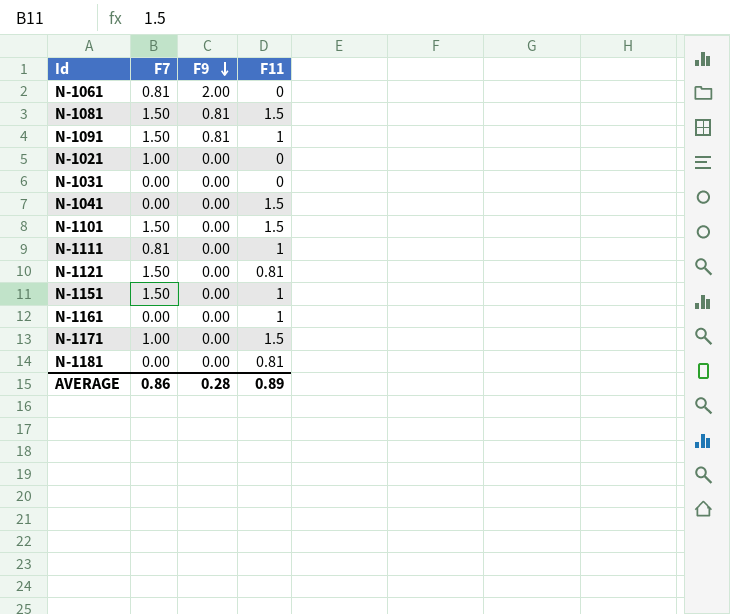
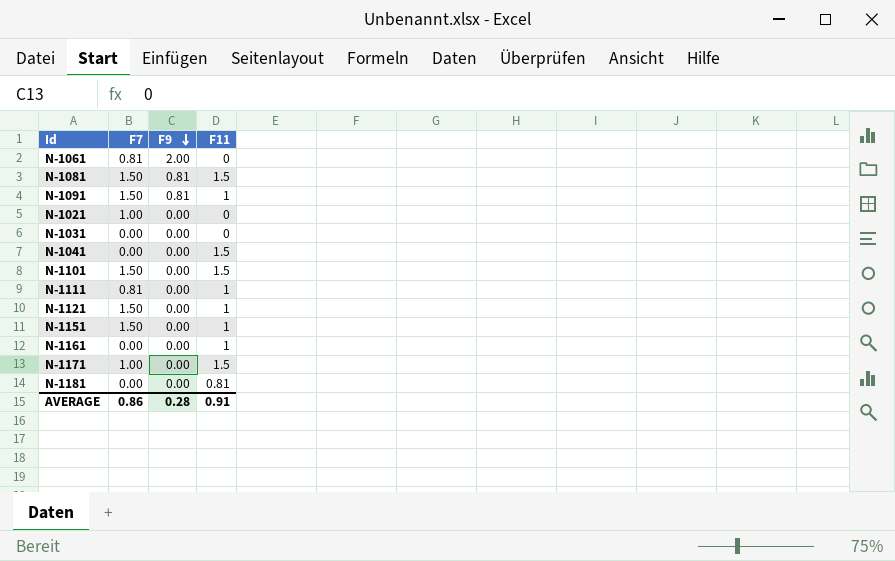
N-1121 | F11: 0.81 -> 1
AVERAGE | F11: 0.89 -> 0.91

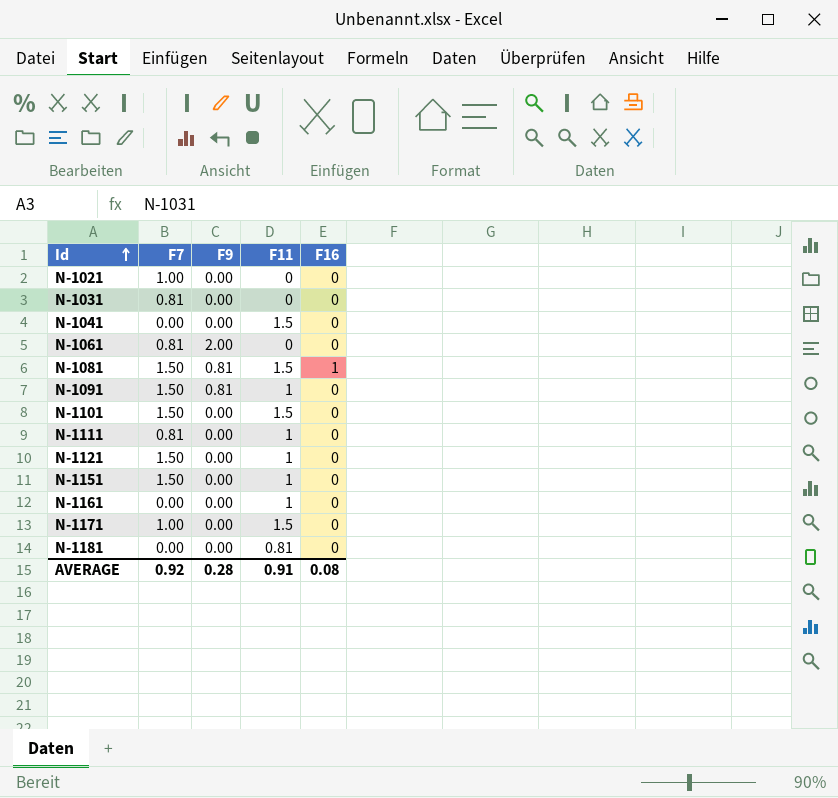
row order: F9 descending -> Id ascending
column F16 | position: none -> 5
N-1031 | F7: 0.00 -> 0.81
AVERAGE | F7: 0.86 -> 0.92

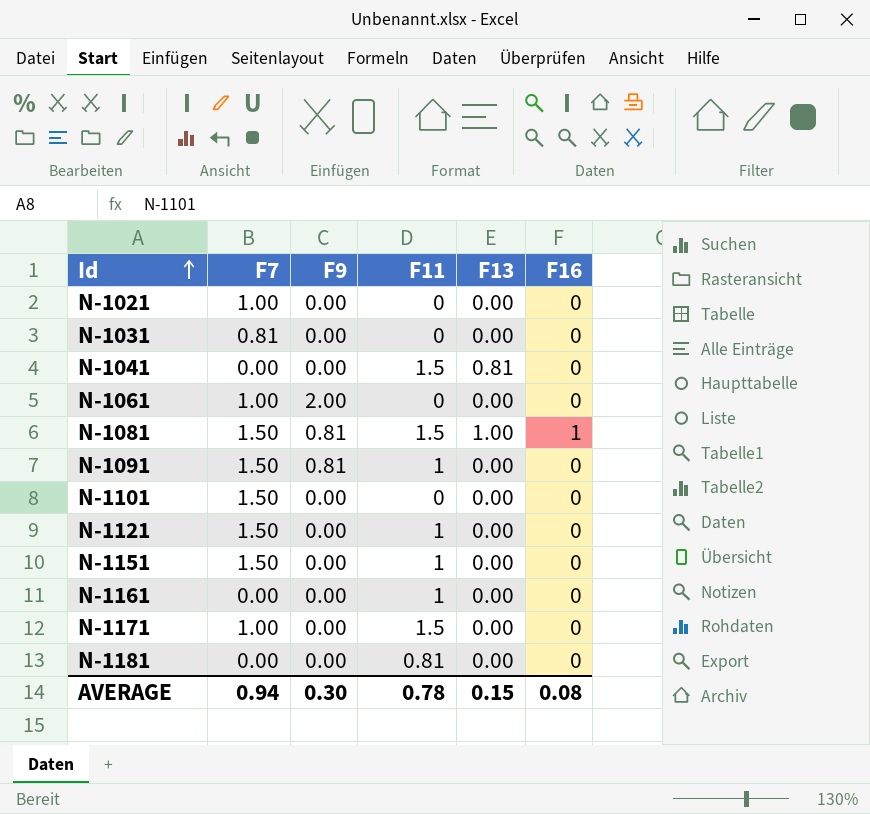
column F13 | position: none -> 5
row N-1111: 0.81 | 0.00 | 1 | 0 -> none
N-1061 | F7: 0.81 -> 1.00
N-1101 | F11: 1.5 -> 0
AVERAGE | F7: 0.92 -> 0.94
AVERAGE | F9: 0.28 -> 0.30
AVERAGE | F11: 0.91 -> 0.78

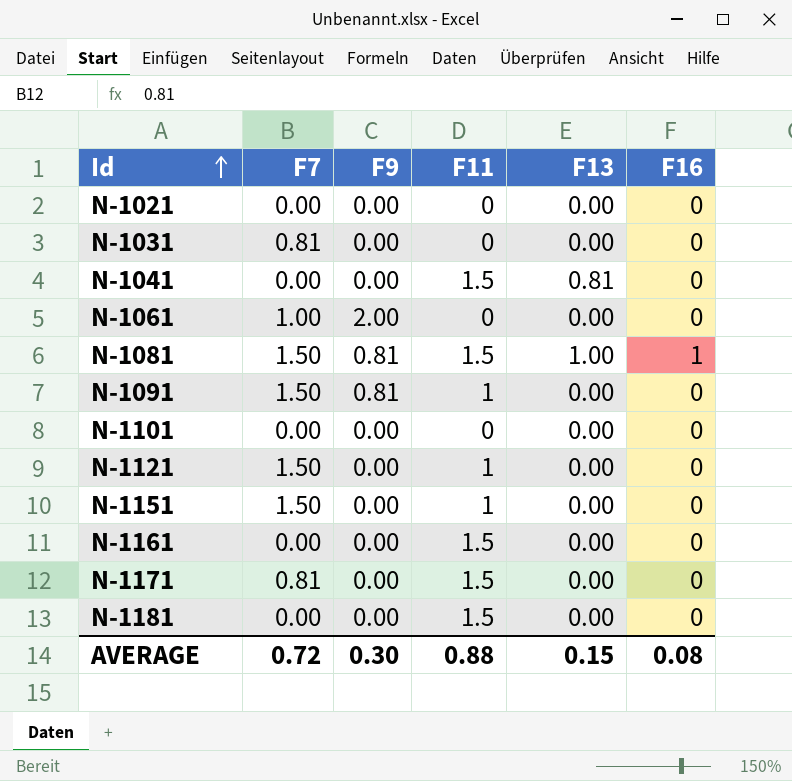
N-1021 | F7: 1.00 -> 0.00
N-1101 | F7: 1.50 -> 0.00
N-1161 | F11: 1 -> 1.5
N-1171 | F7: 1.00 -> 0.81
N-1181 | F11: 0.81 -> 1.5
AVERAGE | F7: 0.94 -> 0.72
AVERAGE | F11: 0.78 -> 0.88

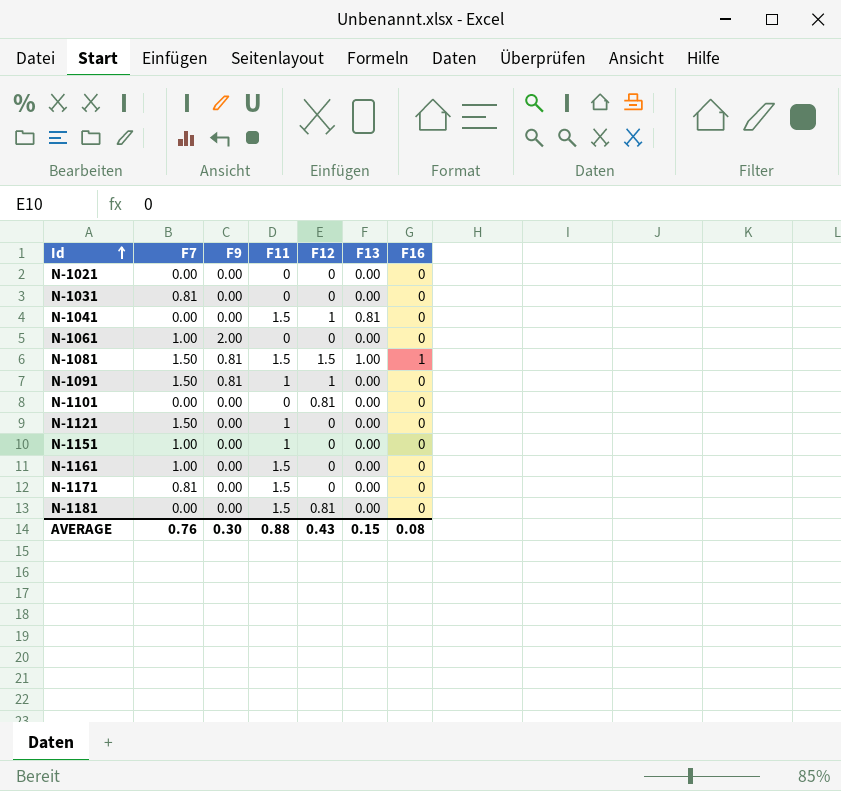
column F12 | position: none -> 5
N-1151 | F7: 1.50 -> 1.00
N-1161 | F7: 0.00 -> 1.00
AVERAGE | F7: 0.72 -> 0.76

